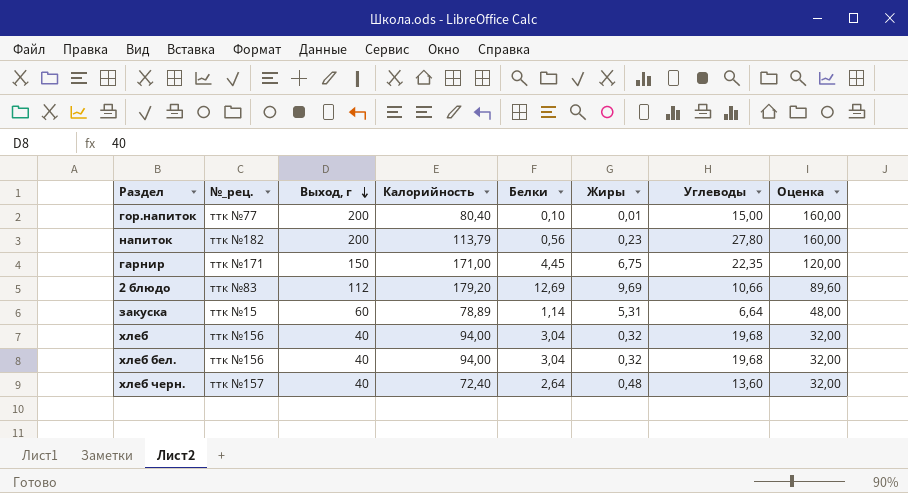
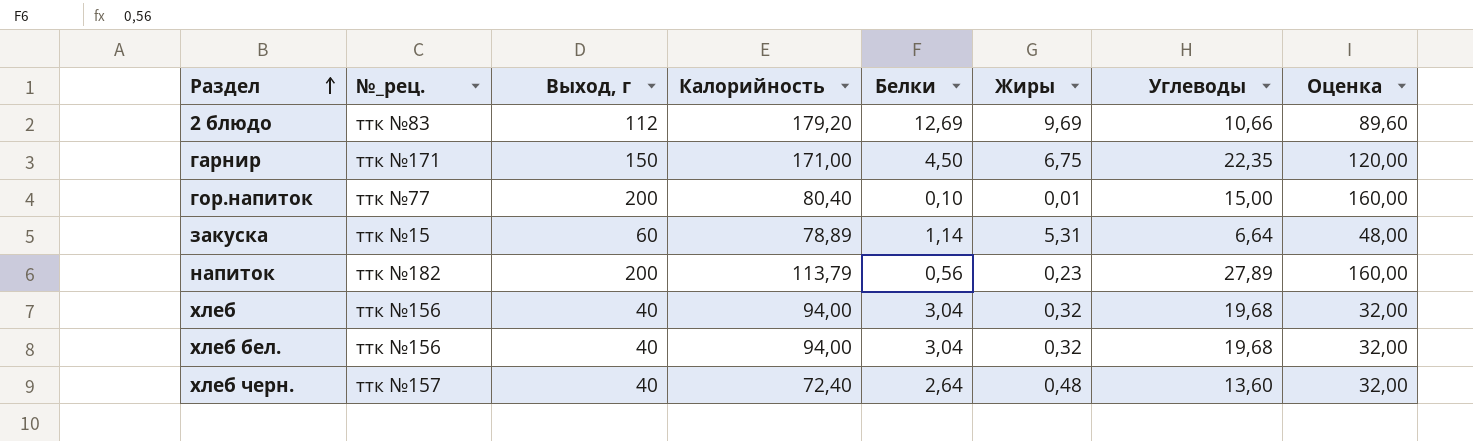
row order: Выход, г descending -> Раздел ascending
гарнир | Белки: 4,45 -> 4,50
напиток | Углеводы: 27,80 -> 27,89

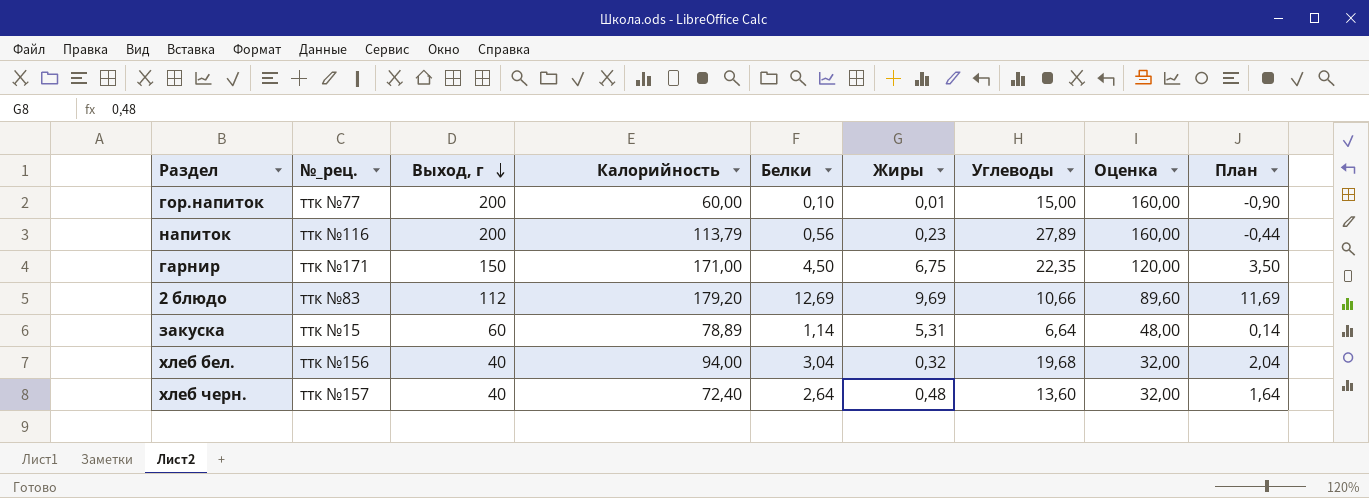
row order: Раздел ascending -> Выход, г descending
column План | formula: none -> [Белки] - 1
row хлеб: ттк №156 | 40 | 94,00 | 3,04 | 0,32 | 19,68 | 32,00 -> none
гор.напиток | Калорийность: 80,40 -> 60,00
напиток | №_рец.: ттк №182 -> ттк №116

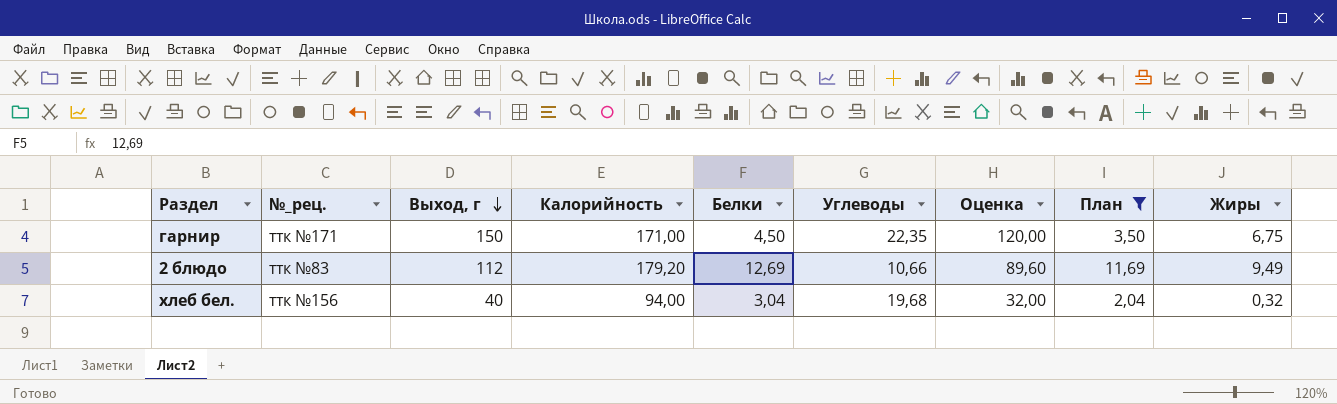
filter: none -> План >= 2,04
column Жиры | position: 6 -> 9
2 блюдо | Жиры: 9,69 -> 9,49

